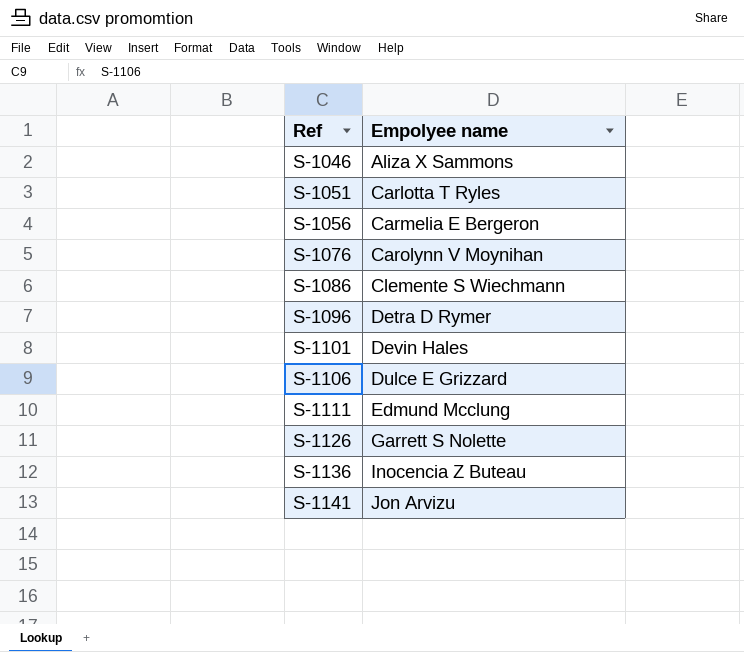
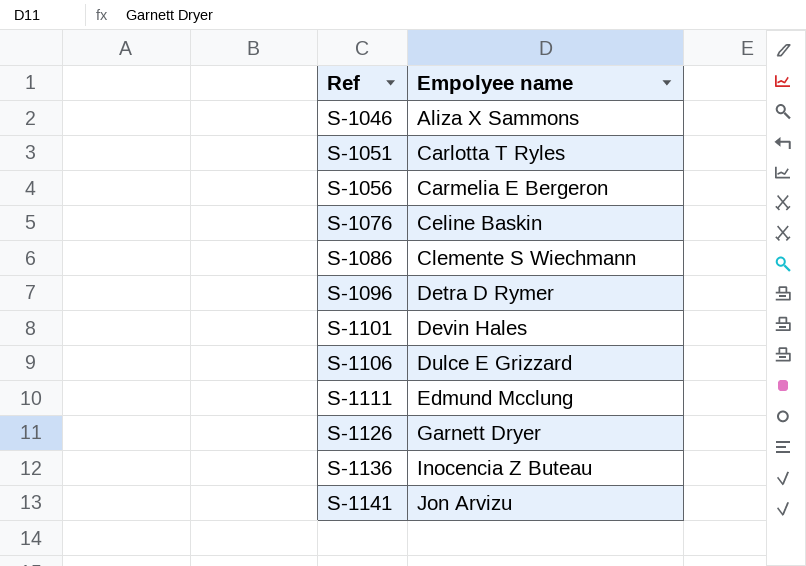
S-1076 | Empolyee name: Carolynn V Moynihan -> Celine Baskin
S-1126 | Empolyee name: Garrett S Nolette -> Garnett Dryer

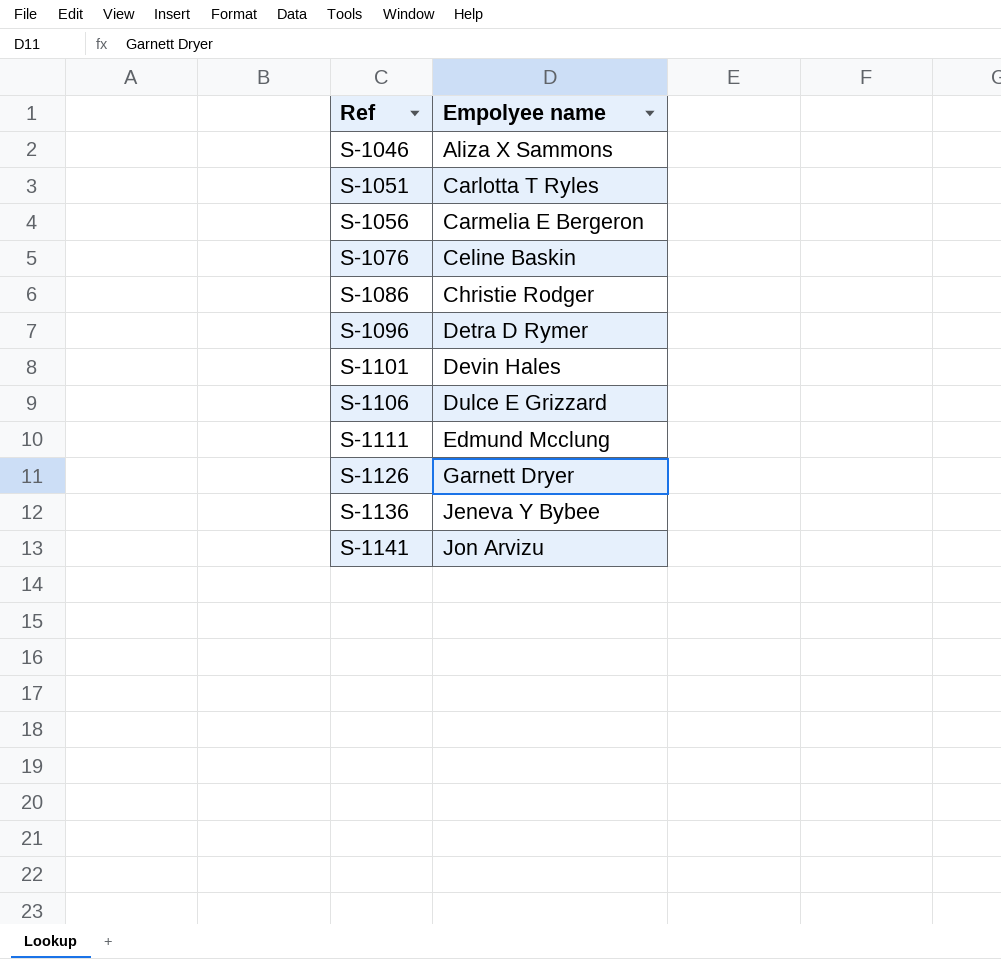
S-1086 | Empolyee name: Clemente S Wiechmann -> Christie Rodger
S-1136 | Empolyee name: Inocencia Z Buteau -> Jeneva Y Bybee

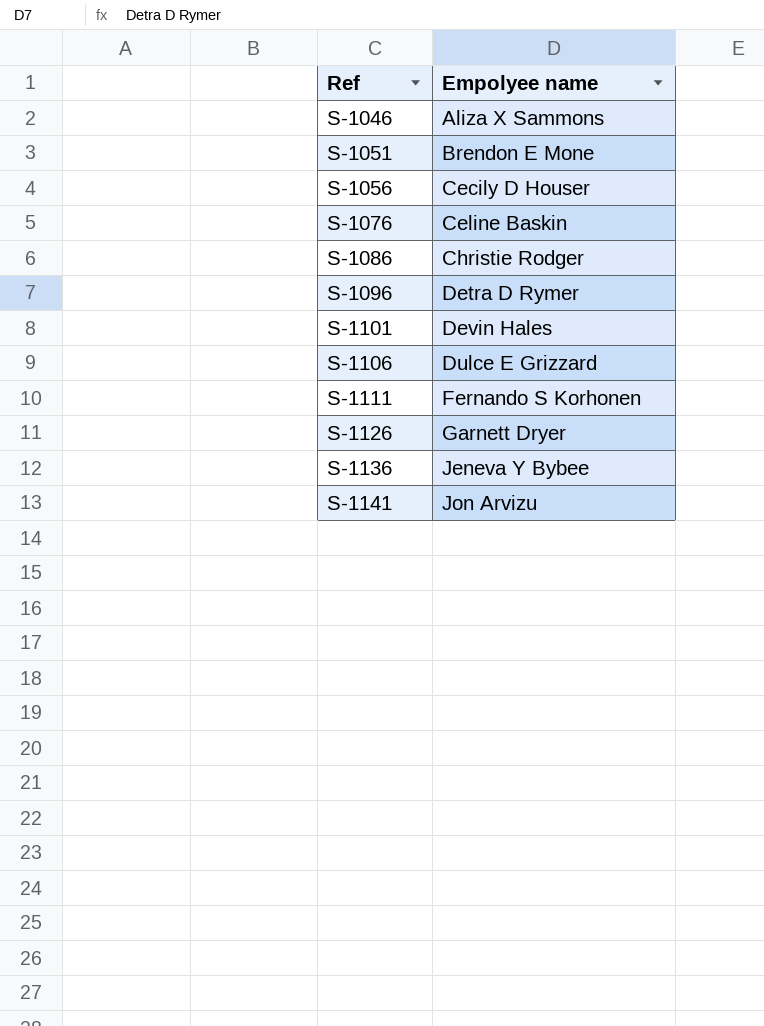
S-1051 | Empolyee name: Carlotta T Ryles -> Brendon E Mone
S-1056 | Empolyee name: Carmelia E Bergeron -> Cecily D Houser
S-1111 | Empolyee name: Edmund Mcclung -> Fernando S Korhonen

